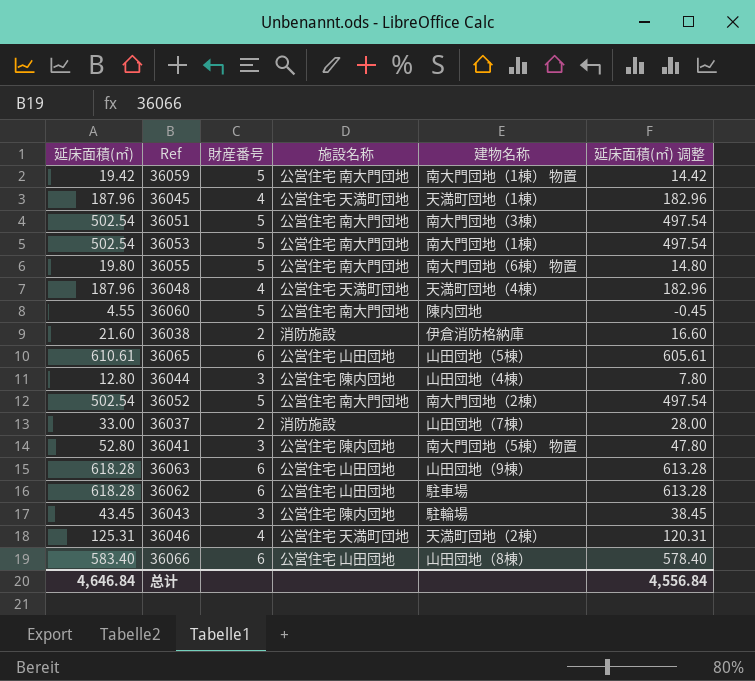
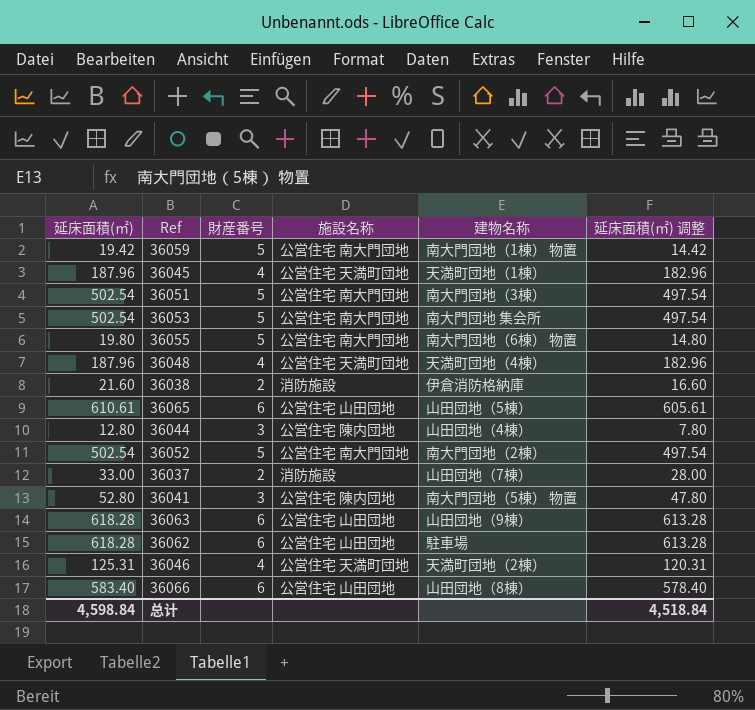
row 36060: 4.55 | 5 | 公営住宅 南大門団地 | 陳内団地 | -0.45 -> none
row 36043: 43.45 | 3 | 公営住宅 陳内団地 | 駐輪場 | 38.45 -> none
36053 | 建物名称: 南大門団地（1棟） -> 南大門団地 集会所
总计 | 延床面積(㎡): 4,646.84 -> 4,598.84
总计 | 延床面積(㎡) 调整: 4,556.84 -> 4,518.84

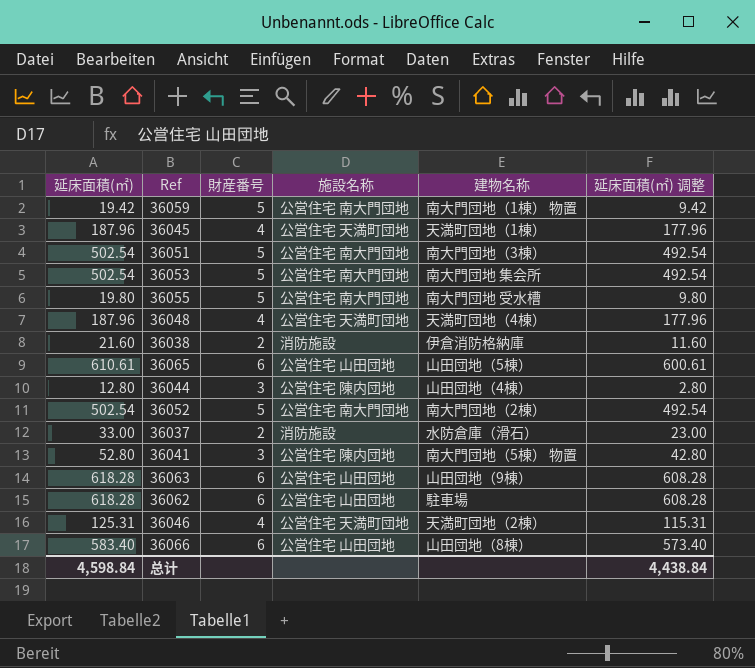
column 延床面積(㎡) 调整 | formula: [延床面積(㎡)] - 5 -> [延床面積(㎡)] - 10
36055 | 建物名称: 南大門団地（6棟） 物置 -> 南大門団地 受水槽
36037 | 建物名称: 山田団地（7棟） -> 水防倉庫（滑石）
总计 | 延床面積(㎡) 调整: 4,518.84 -> 4,438.84

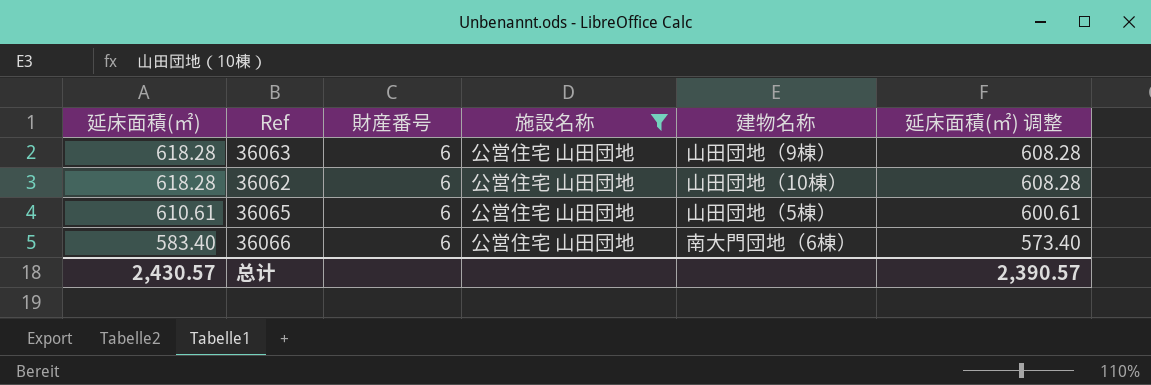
filter: none -> 施設名称 = 公営住宅 山田団地
row order: none -> 延床面積(㎡) descending
36062 | 建物名称: 駐車場 -> 山田団地（10棟）
36066 | 建物名称: 山田団地（8棟） -> 南大門団地（6棟）
总计 | 延床面積(㎡): 4,598.84 -> 2,430.57
总计 | 延床面積(㎡) 调整: 4,438.84 -> 2,390.57

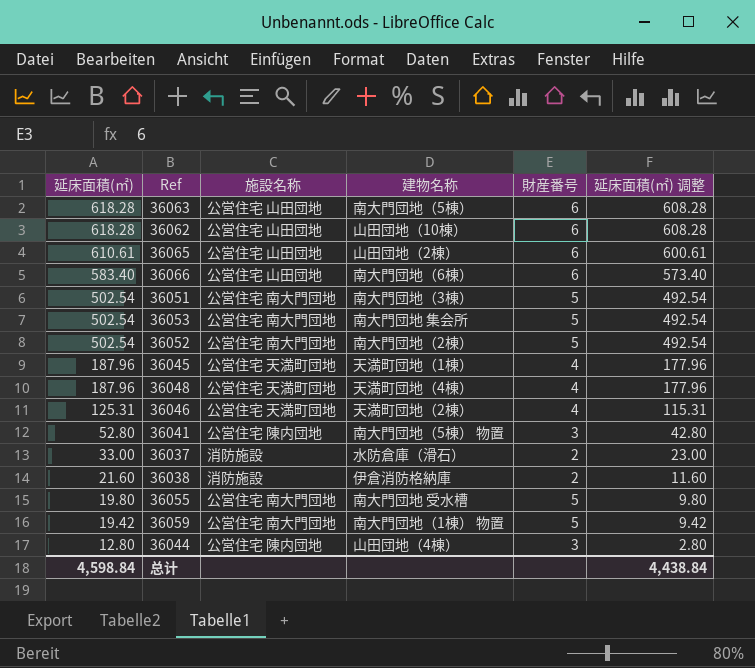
filter: 施設名称 = 公営住宅 山田団地 -> none
column 財産番号 | position: 3 -> 5
36063 | 建物名称: 山田団地（9棟） -> 南大門団地（5棟）
36065 | 建物名称: 山田団地（5棟） -> 山田団地（2棟）
总计 | 延床面積(㎡): 2,430.57 -> 4,598.84
总计 | 延床面積(㎡) 调整: 2,390.57 -> 4,438.84

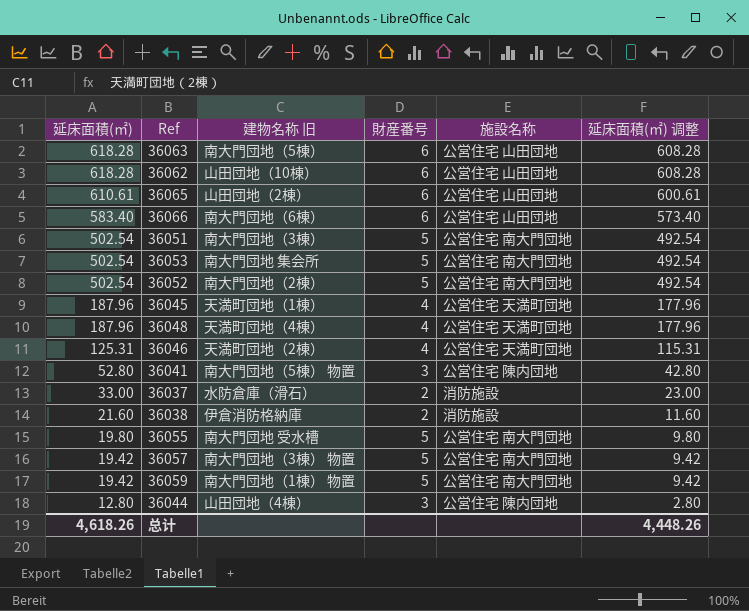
column name: 建物名称 -> 建物名称 旧
column 施設名称 | position: 3 -> 5
row 36057: none -> 19.42 | 南大門団地（3棟） 物置 | 5 | 公営住宅 南大門団地 | 9.42
总计 | 延床面積(㎡): 4,598.84 -> 4,618.26
总计 | 延床面積(㎡) 调整: 4,438.84 -> 4,448.26

